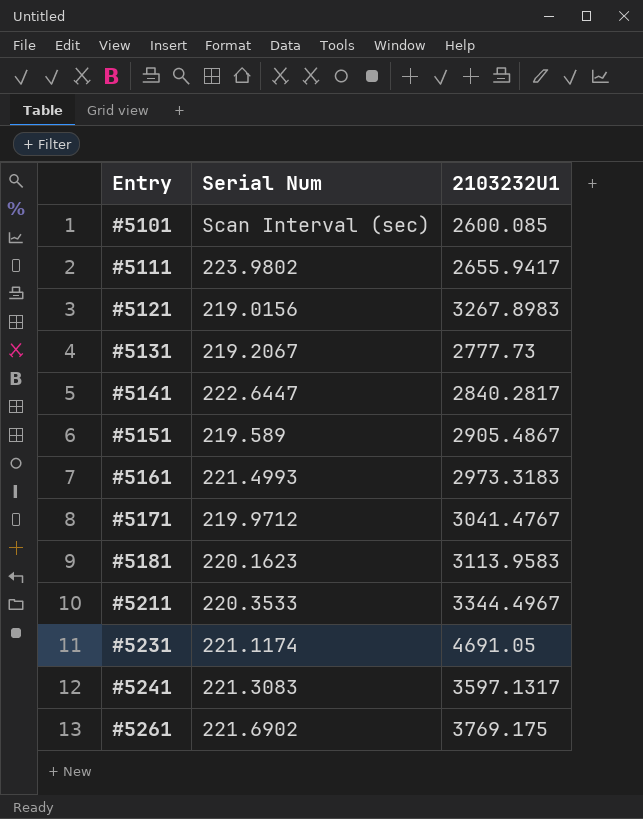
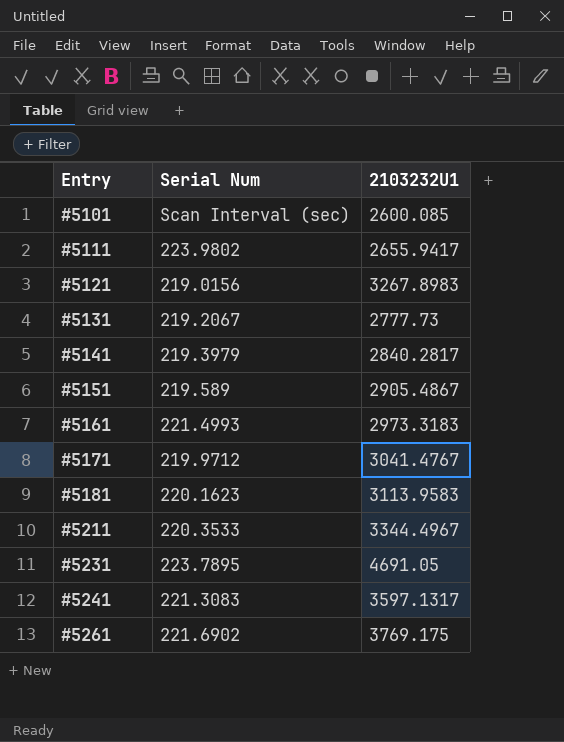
#5141 | Serial Num: 222.6447 -> 219.3979
#5231 | Serial Num: 221.1174 -> 223.7895

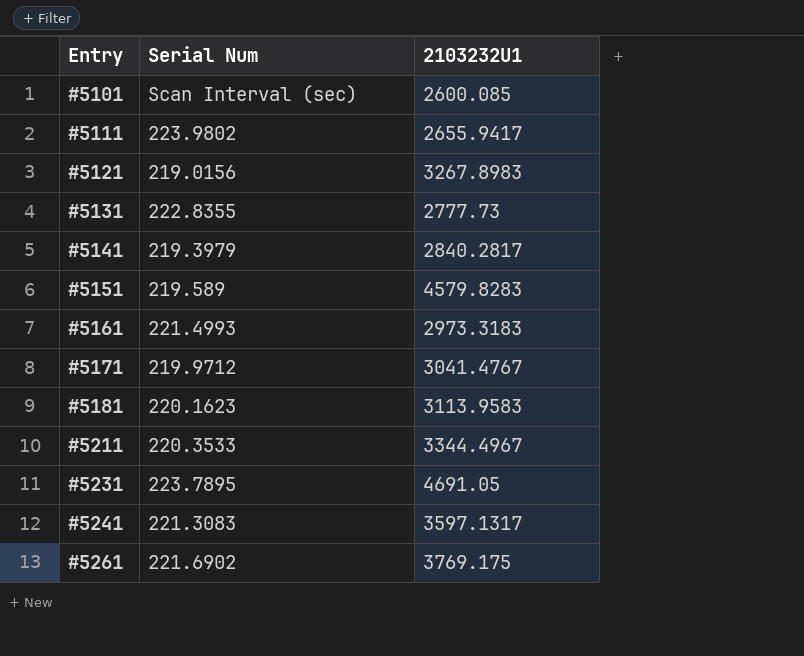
#5131 | Serial Num: 219.2067 -> 222.8355
#5151 | 2103232U1: 2905.4867 -> 4579.8283

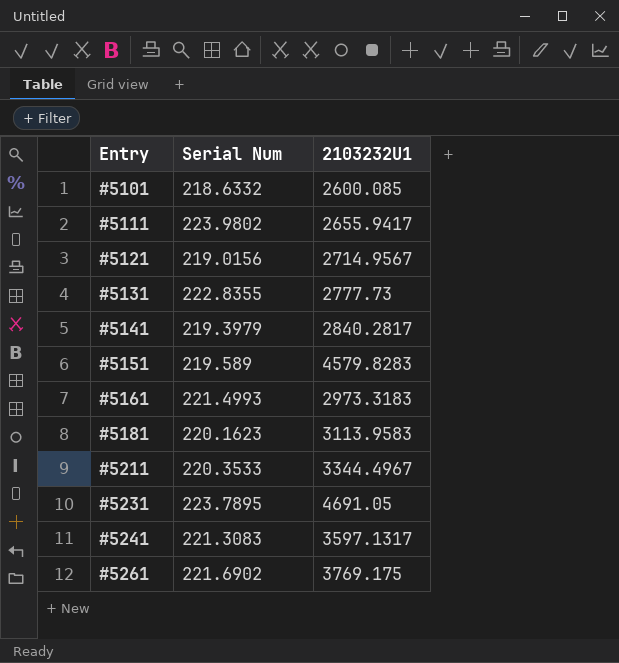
row #5171: 219.9712 | 3041.4767 -> none
#5101 | Serial Num: Scan Interval (sec) -> 218.6332
#5121 | 2103232U1: 3267.8983 -> 2714.9567

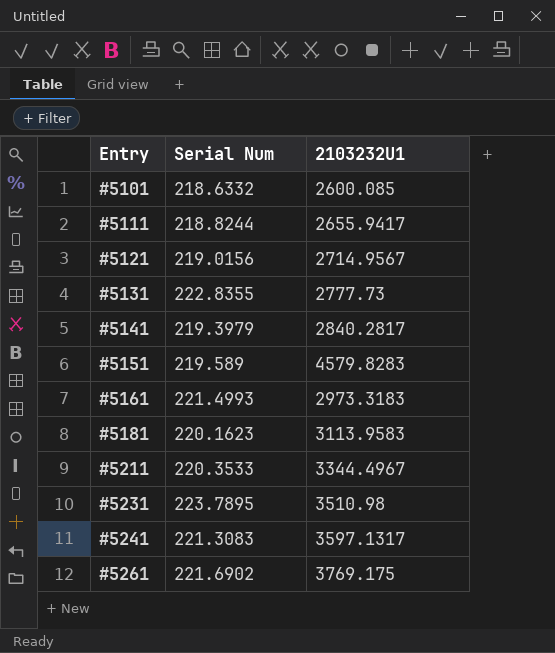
#5111 | Serial Num: 223.9802 -> 218.8244
#5231 | 2103232U1: 4691.05 -> 3510.98

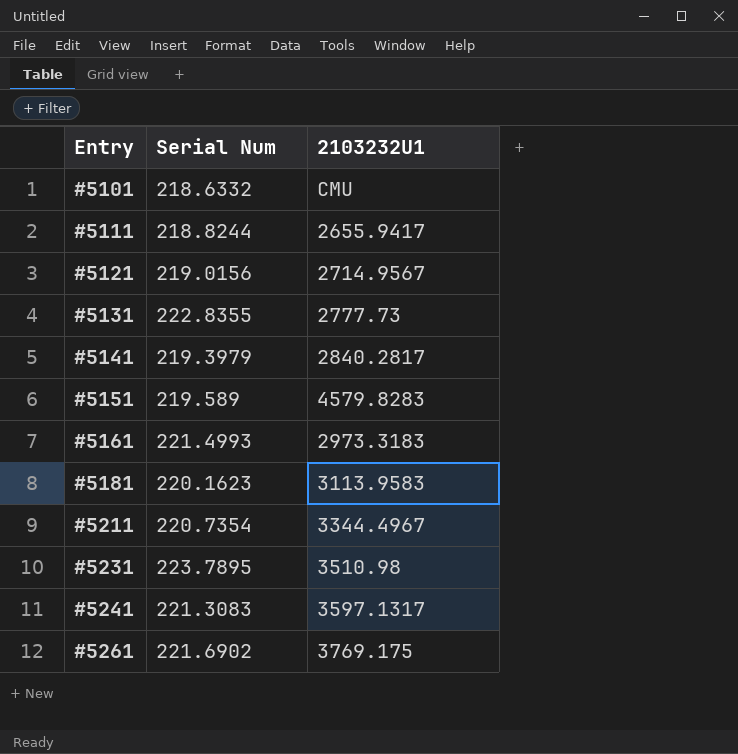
#5101 | 2103232U1: 2600.085 -> CMU
#5211 | Serial Num: 220.3533 -> 220.7354

